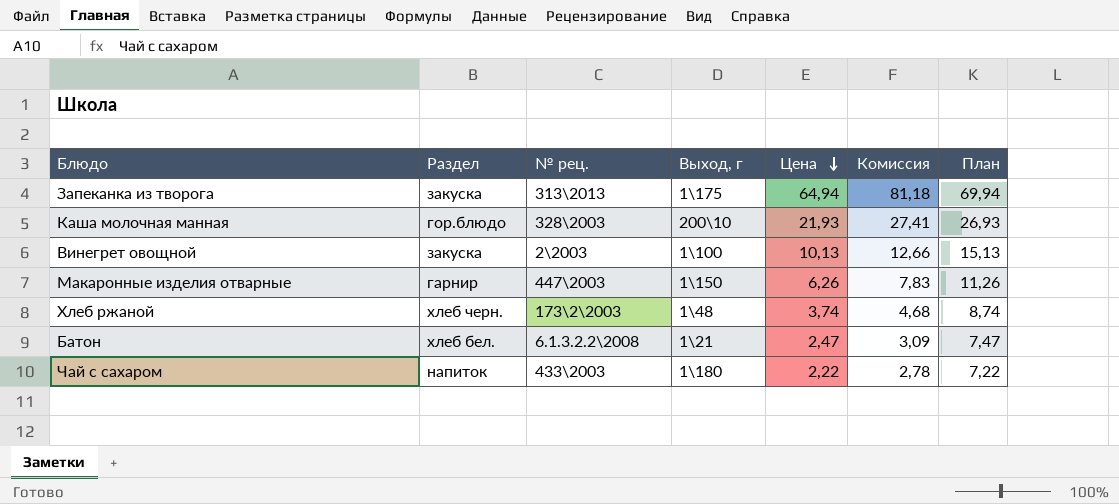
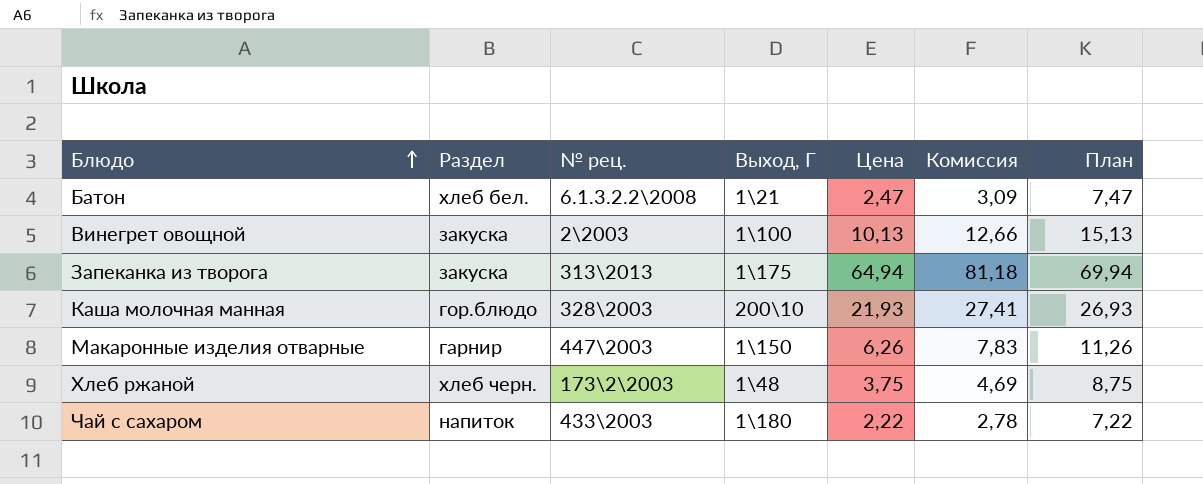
row order: Цена descending -> Блюдо ascending
column name: Выход, г -> Выход, Г
Хлеб ржаной | Цена: 3,74 -> 3,75
Хлеб ржаной | Комиссия: 4,68 -> 4,69
Хлеб ржаной | План: 8,74 -> 8,75

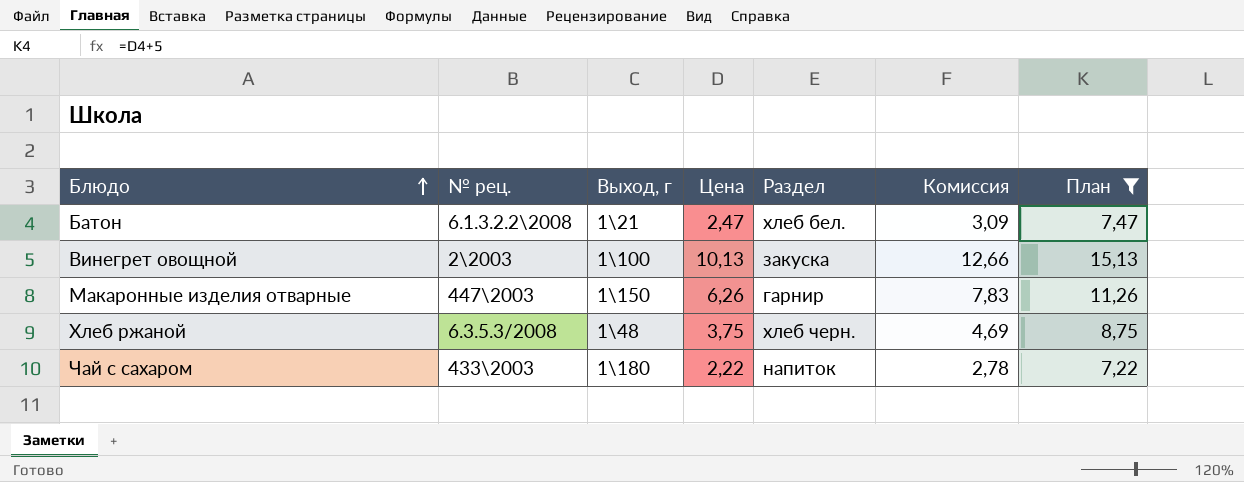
filter: none -> План <= 15,13
column name: Выход, Г -> Выход, г
column Раздел | position: 2 -> 5
Хлеб ржаной | № рец.: 173\2\2003 -> 6.3.5.3/2008

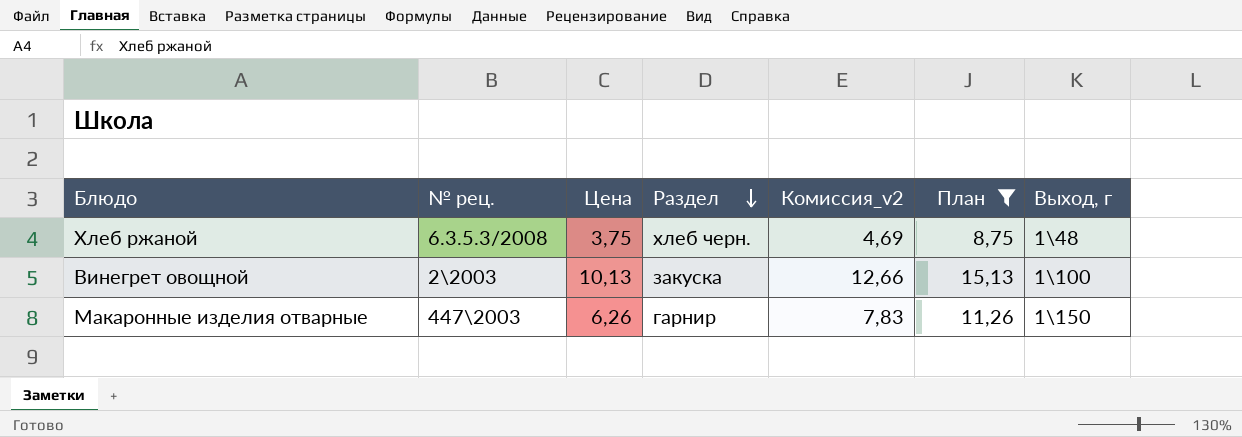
row order: Блюдо ascending -> Раздел descending
column name: Комиссия -> Комиссия_v2
column Выход, г | position: 3 -> 7
row Батон: 6.1.3.2.2\2008 | 1\21 | 2,47 | хлеб бел. | 3,09 | 7,47 -> none
row Чай с сахаром: 433\2003 | 1\180 | 2,22 | напиток | 2,78 | 7,22 -> none

